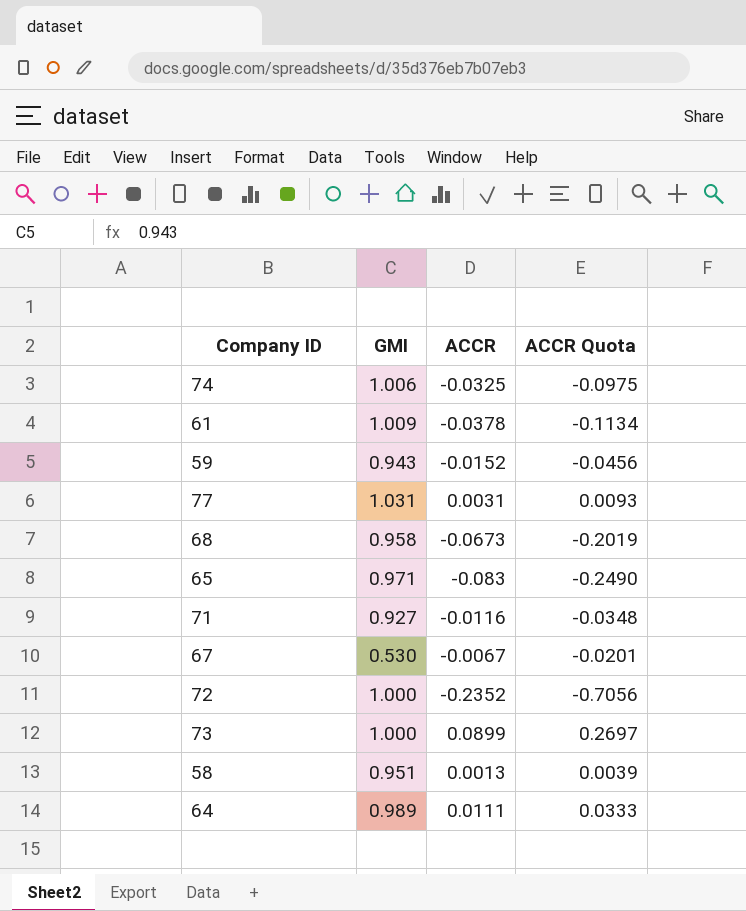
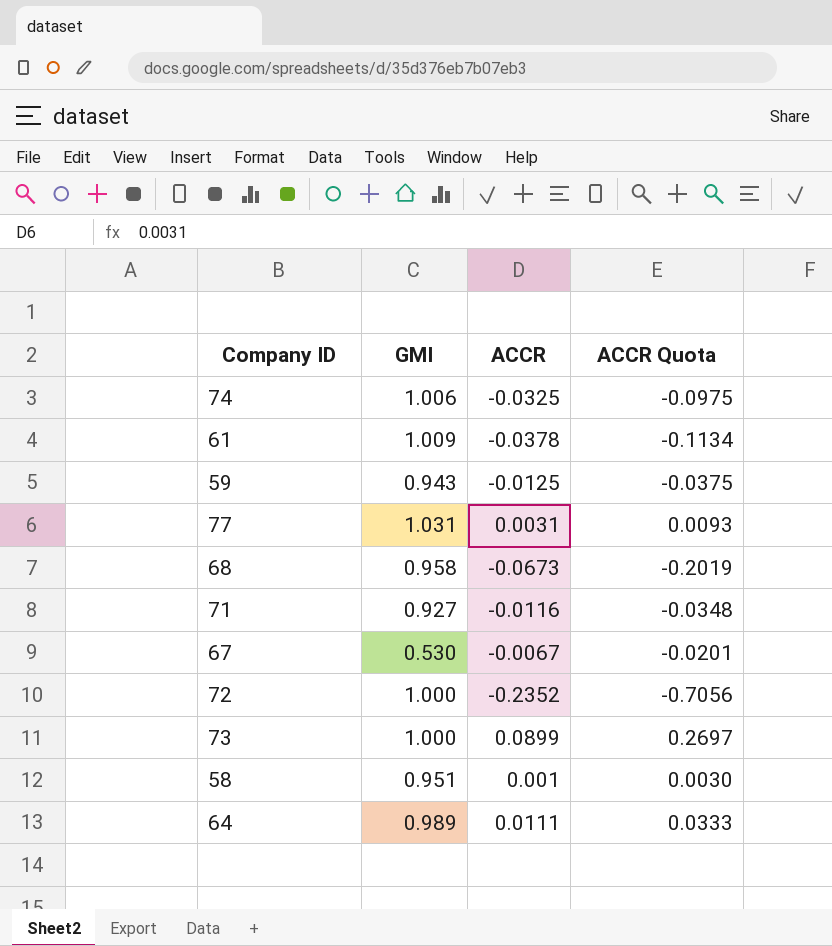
row 65: 0.971 | -0.083 | -0.2490 -> none
59 | ACCR: -0.0152 -> -0.0125
59 | ACCR Quota: -0.0456 -> -0.0375
58 | ACCR: 0.0013 -> 0.001
58 | ACCR Quota: 0.0039 -> 0.0030

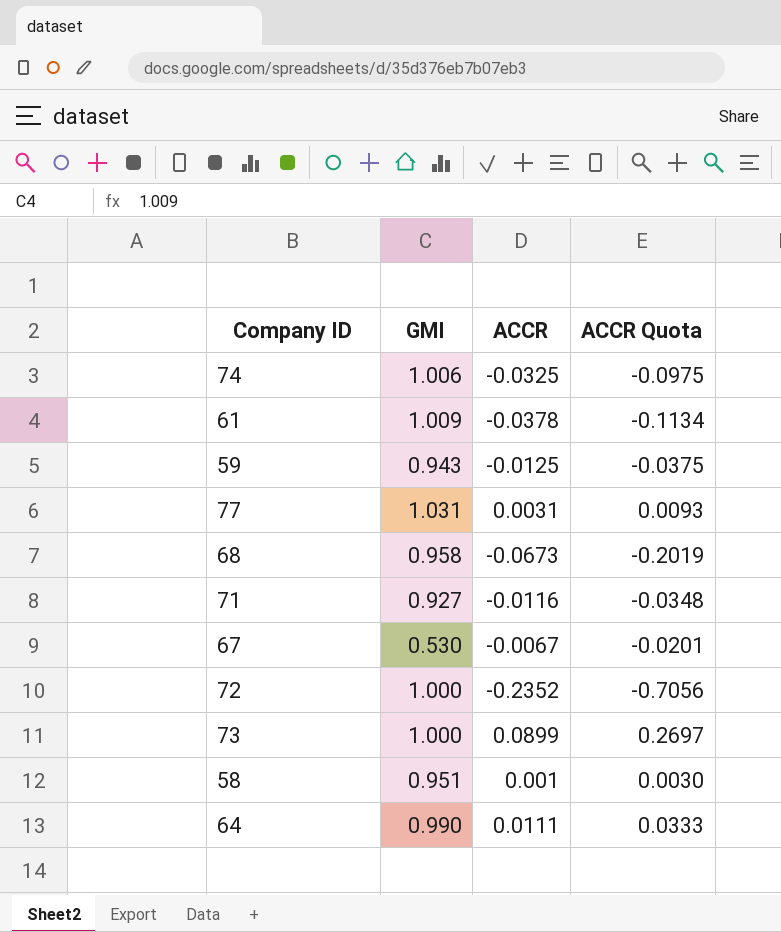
64 | GMI: 0.989 -> 0.990

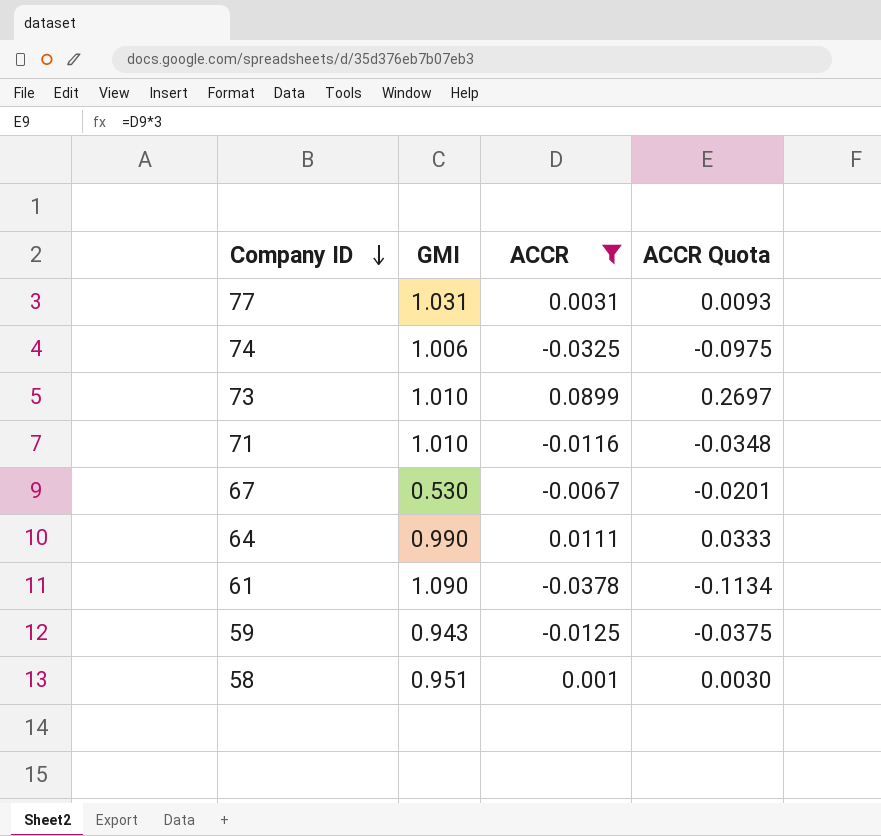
filter: none -> ACCR >= -0.0378
row order: none -> Company ID descending
73 | GMI: 1.000 -> 1.010
71 | GMI: 0.927 -> 1.010
61 | GMI: 1.009 -> 1.090

